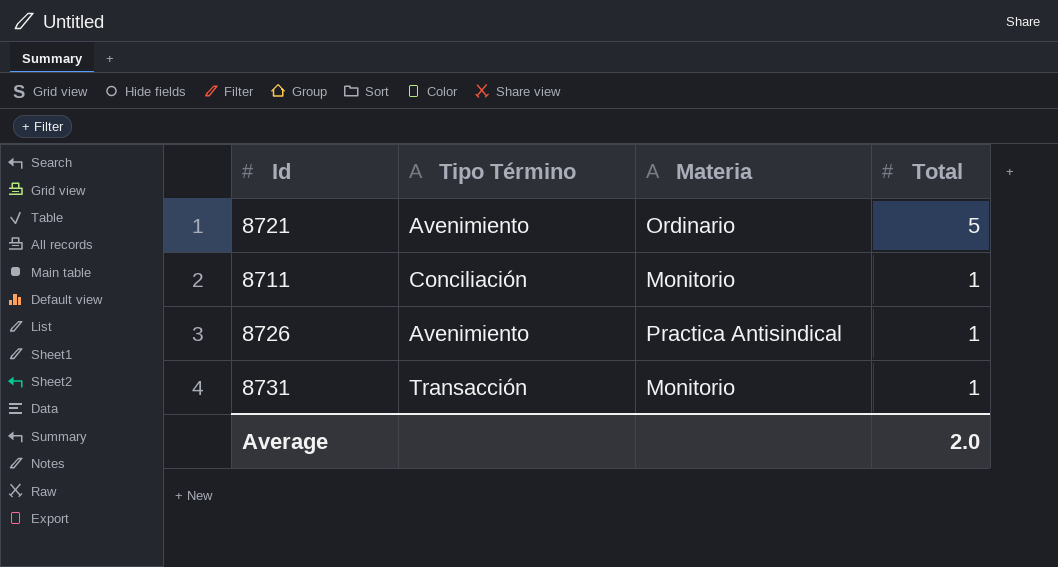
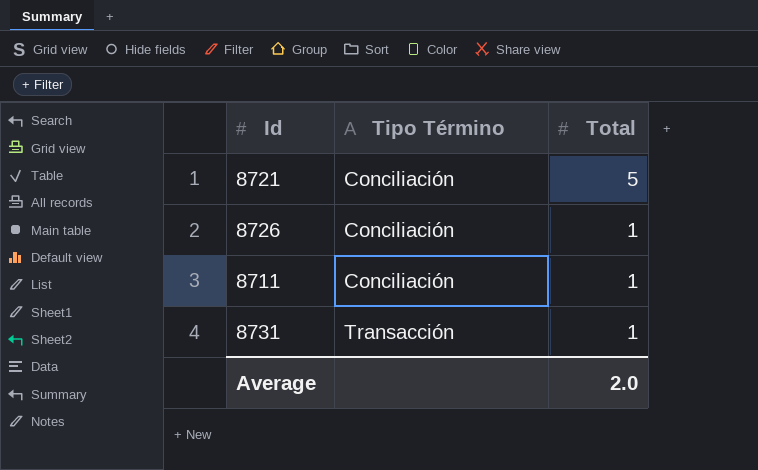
row order: Total descending -> Tipo Término ascending
column Materia | position: 3 -> none
8721 | Tipo Término: Avenimiento -> Conciliación
8726 | Tipo Término: Avenimiento -> Conciliación

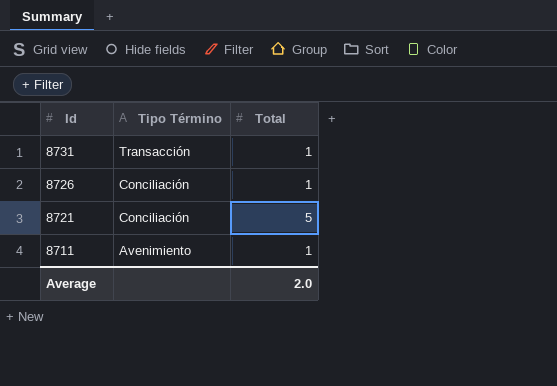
row order: Tipo Término ascending -> Id descending
8711 | Tipo Término: Conciliación -> Avenimiento

